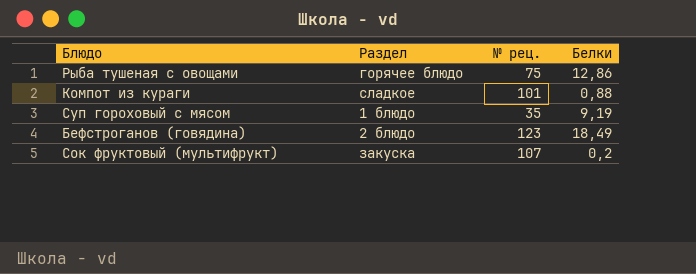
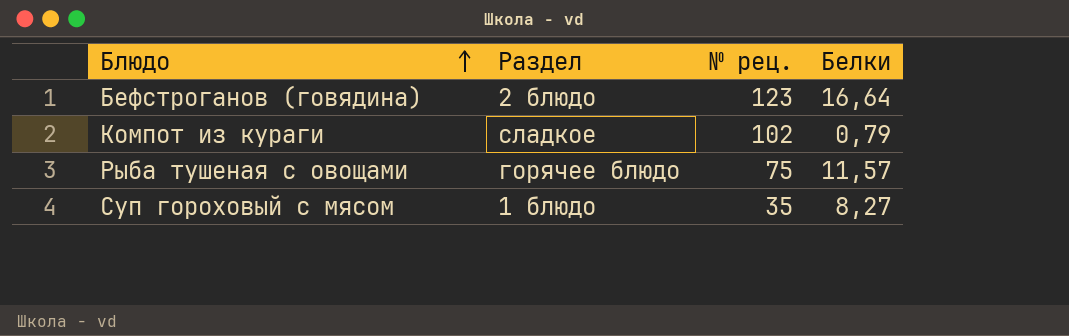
row order: none -> Блюдо ascending
row Сок фруктовый (мультифрукт): закуска | 107 | 0,2 -> none
Бефстроганов (говядина) | Белки: 18,49 -> 16,64
Компот из кураги | № рец.: 101 -> 102
Компот из кураги | Белки: 0,88 -> 0,79
Рыба тушеная с овощами | Белки: 12,86 -> 11,57
Суп гороховый с мясом | Белки: 9,19 -> 8,27

